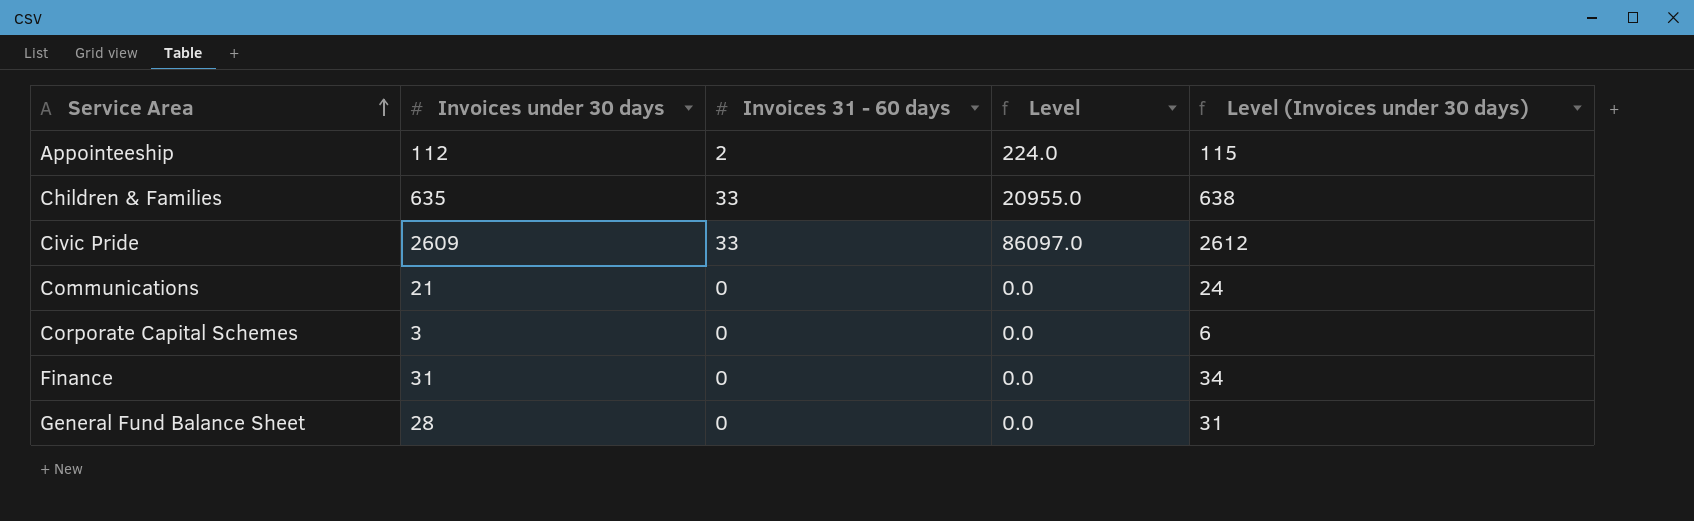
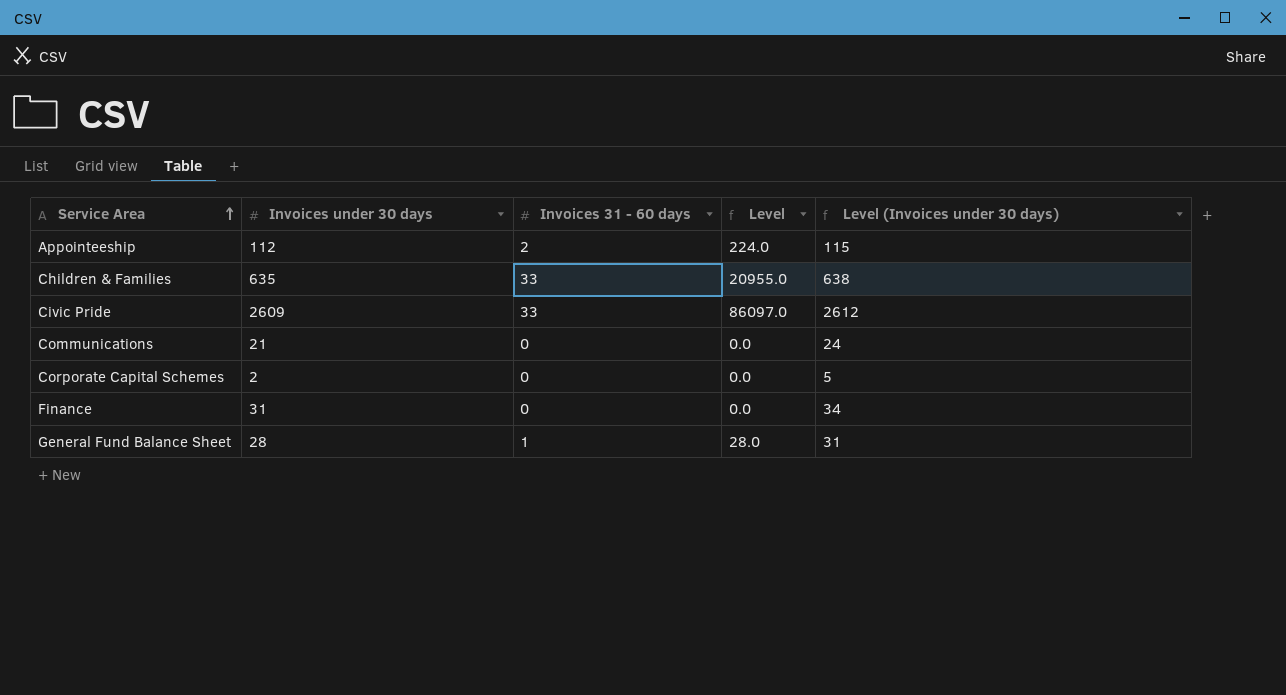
Corporate Capital Schemes | Invoices under 30 days: 3 -> 2
Corporate Capital Schemes | Level (Invoices under 30 days): 6 -> 5
General Fund Balance Sheet | Invoices 31 - 60 days: 0 -> 1
General Fund Balance Sheet | Level: 0.0 -> 28.0

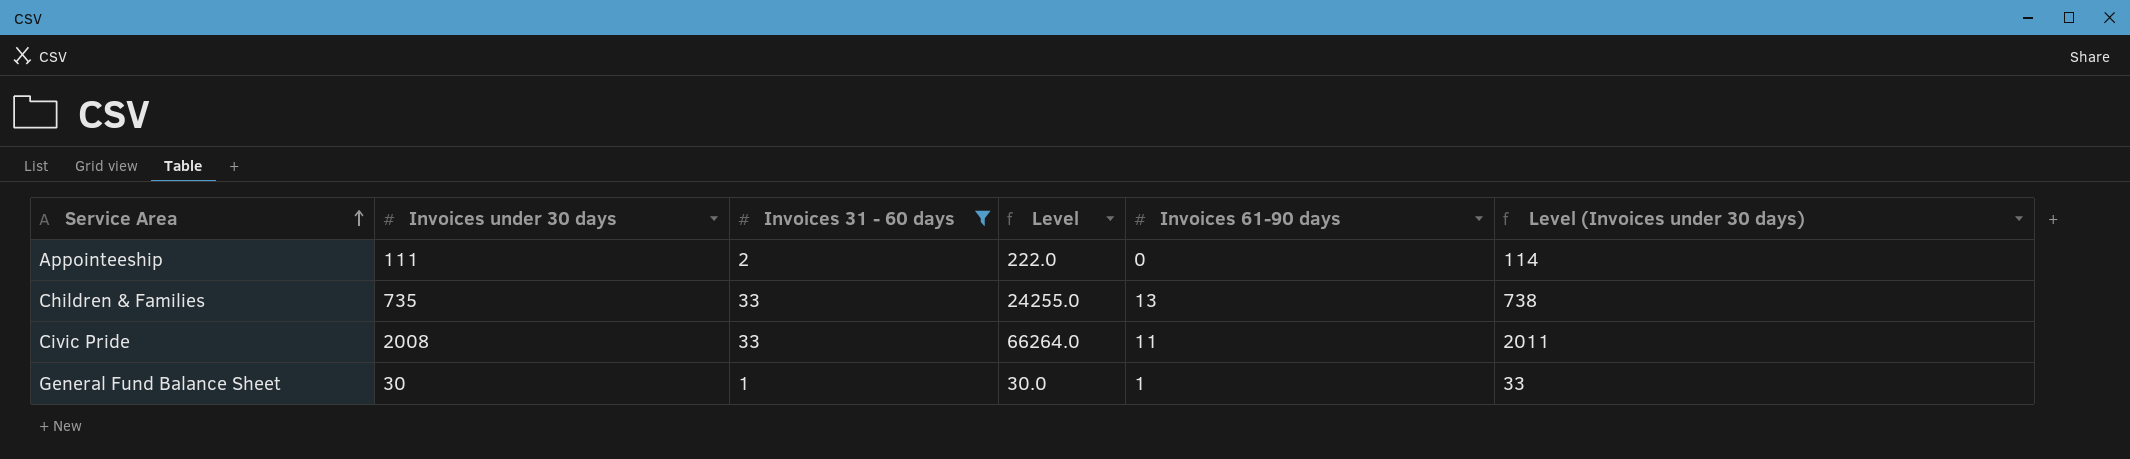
filter: none -> Invoices 31 - 60 days != 0
column Invoices 61-90 days | position: none -> 5
Appointeeship | Invoices under 30 days: 112 -> 111
Appointeeship | Level: 224.0 -> 222.0
Appointeeship | Level (Invoices under 30 days): 115 -> 114
Children & Families | Invoices under 30 days: 635 -> 735
Children & Families | Level: 20955.0 -> 24255.0
Children & Families | Level (Invoices under 30 days): 638 -> 738
Civic Pride | Invoices under 30 days: 2609 -> 2008
Civic Pride | Level: 86097.0 -> 66264.0
Civic Pride | Level (Invoices under 30 days): 2612 -> 2011
General Fund Balance Sheet | Invoices under 30 days: 28 -> 30
General Fund Balance Sheet | Level: 28.0 -> 30.0
General Fund Balance Sheet | Level (Invoices under 30 days): 31 -> 33

